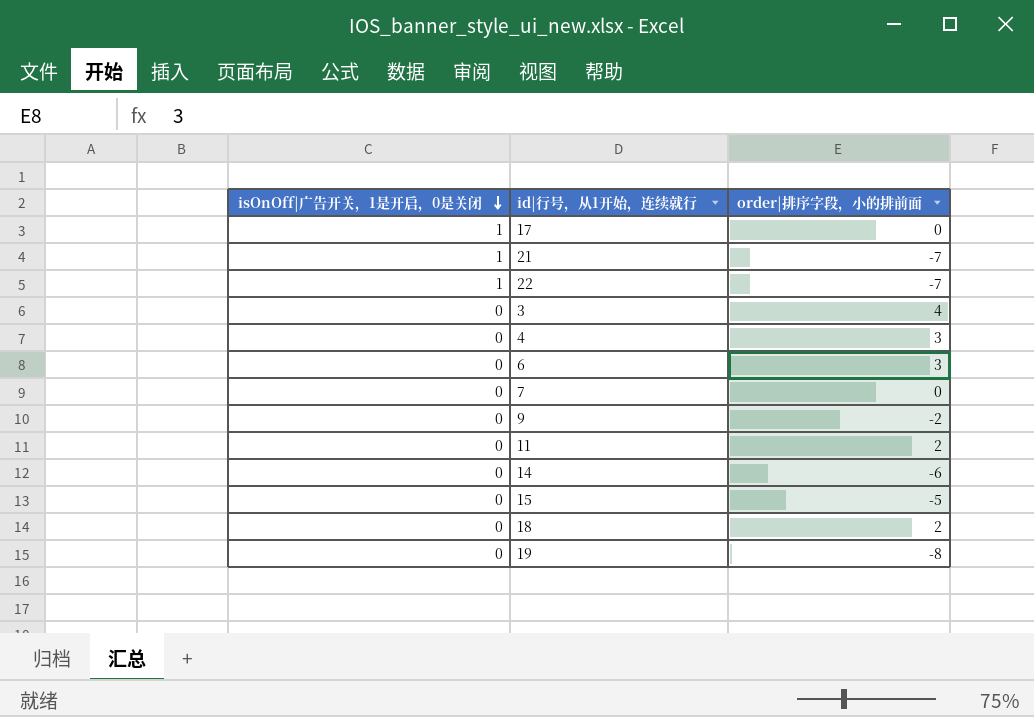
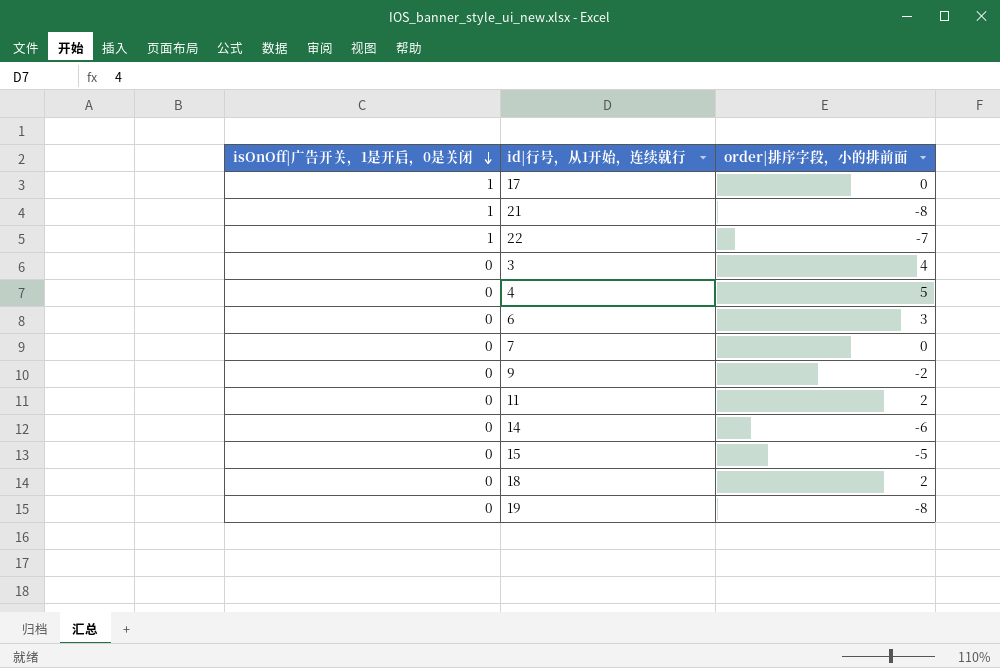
21 | order|排序字段，小的排前面: -7 -> -8
4 | order|排序字段，小的排前面: 3 -> 5

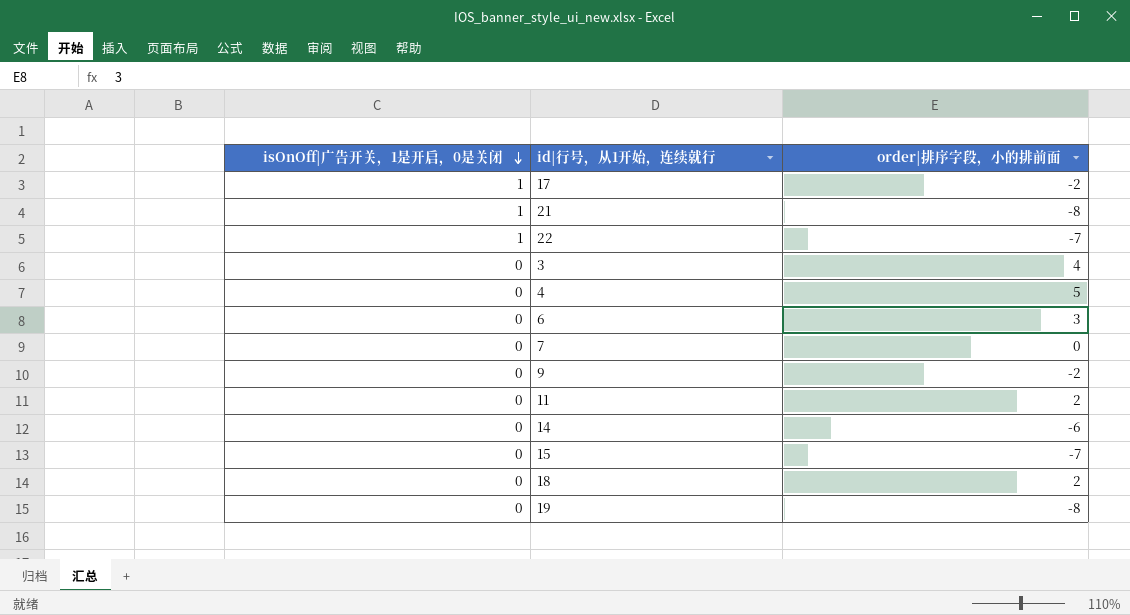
17 | order|排序字段，小的排前面: 0 -> -2
15 | order|排序字段，小的排前面: -5 -> -7

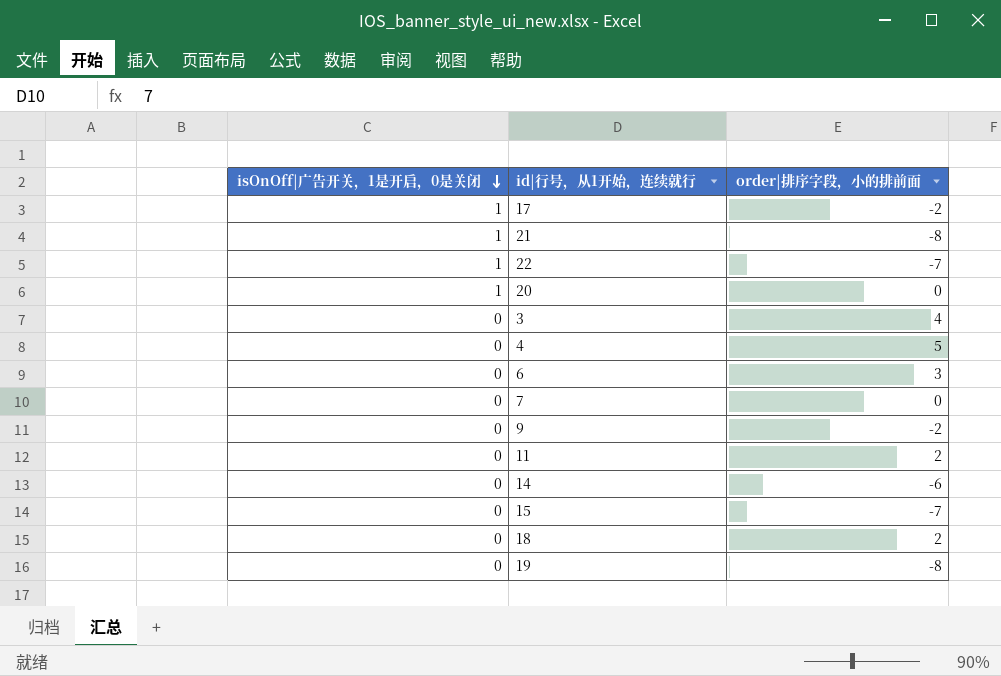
row 20: none -> 1 | 0

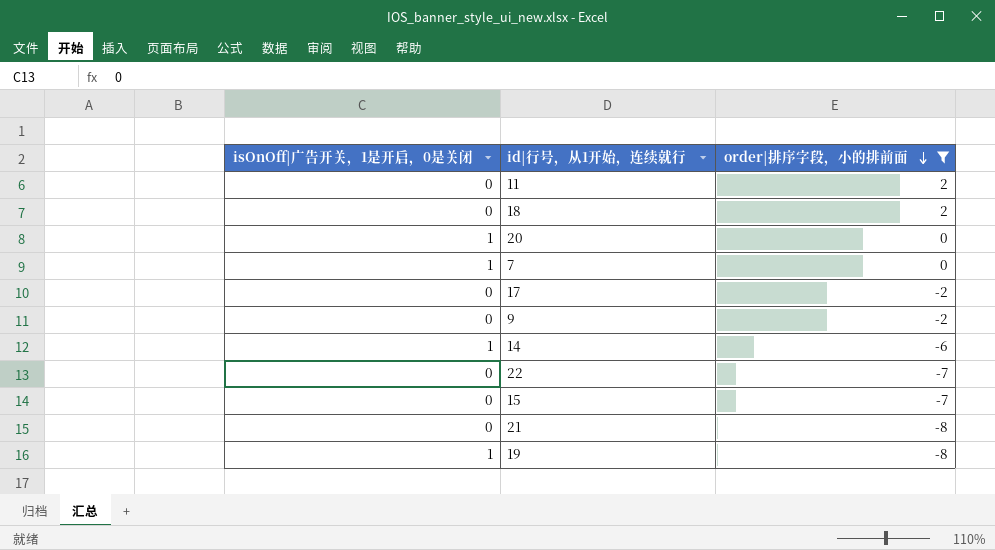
filter: none -> order|排序字段，小的排前面 <= 2
row order: isOnOff|广告开关，1是开启，0是关闭 descending -> order|排序字段，小的排前面 descending
7 | isOnOff|广告开关，1是开启，0是关闭: 0 -> 1
17 | isOnOff|广告开关，1是开启，0是关闭: 1 -> 0
14 | isOnOff|广告开关，1是开启，0是关闭: 0 -> 1
22 | isOnOff|广告开关，1是开启，0是关闭: 1 -> 0
21 | isOnOff|广告开关，1是开启，0是关闭: 1 -> 0
19 | isOnOff|广告开关，1是开启，0是关闭: 0 -> 1

